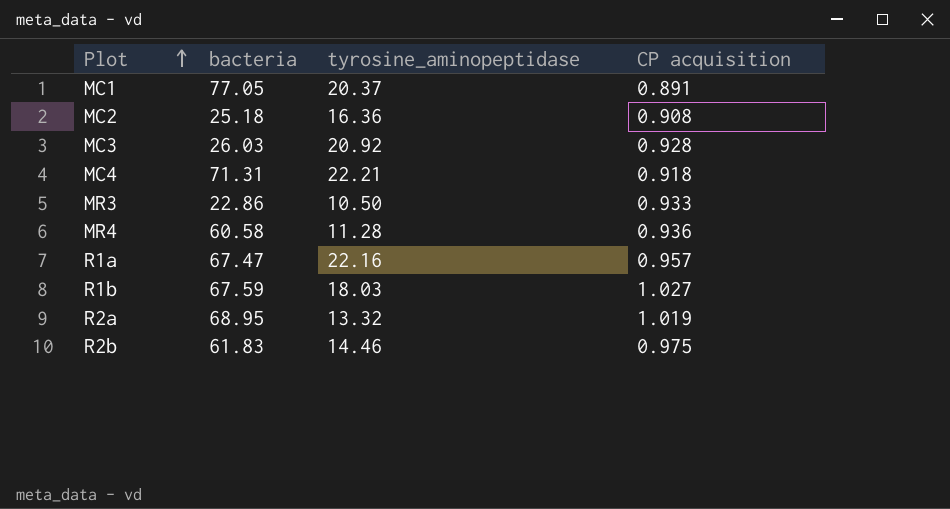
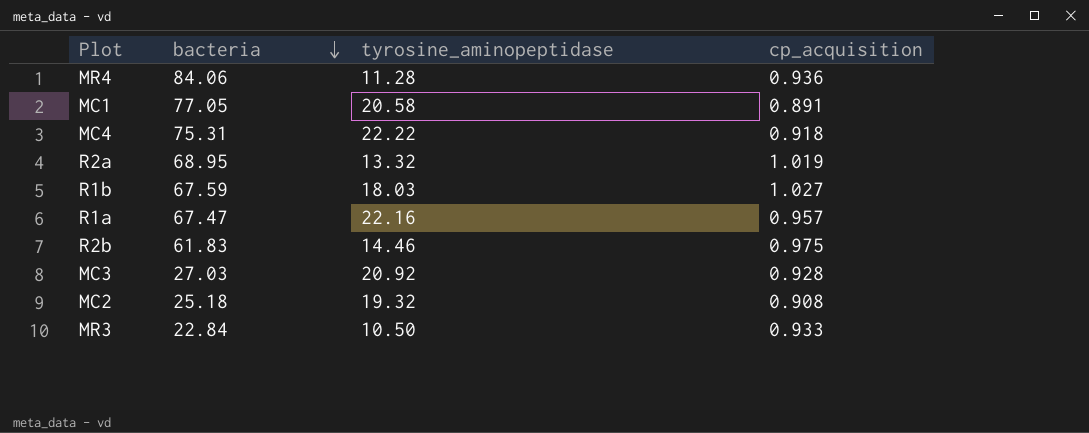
row order: Plot ascending -> bacteria descending
column name: CP acquisition -> cp_acquisition
MR4 | bacteria: 60.58 -> 84.06
MC1 | tyrosine_aminopeptidase: 20.37 -> 20.58
MC4 | bacteria: 71.31 -> 75.31
MC4 | tyrosine_aminopeptidase: 22.21 -> 22.22
MC3 | bacteria: 26.03 -> 27.03
MC2 | tyrosine_aminopeptidase: 16.36 -> 19.32
MR3 | bacteria: 22.86 -> 22.84

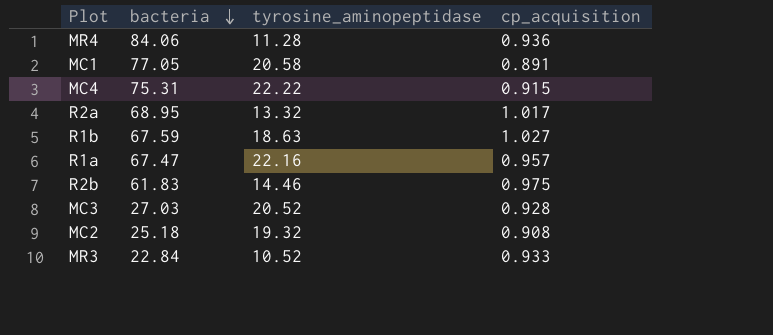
MC4 | cp_acquisition: 0.918 -> 0.915
R2a | cp_acquisition: 1.019 -> 1.017
R1b | tyrosine_aminopeptidase: 18.03 -> 18.63
MC3 | tyrosine_aminopeptidase: 20.92 -> 20.52
MR3 | tyrosine_aminopeptidase: 10.50 -> 10.52

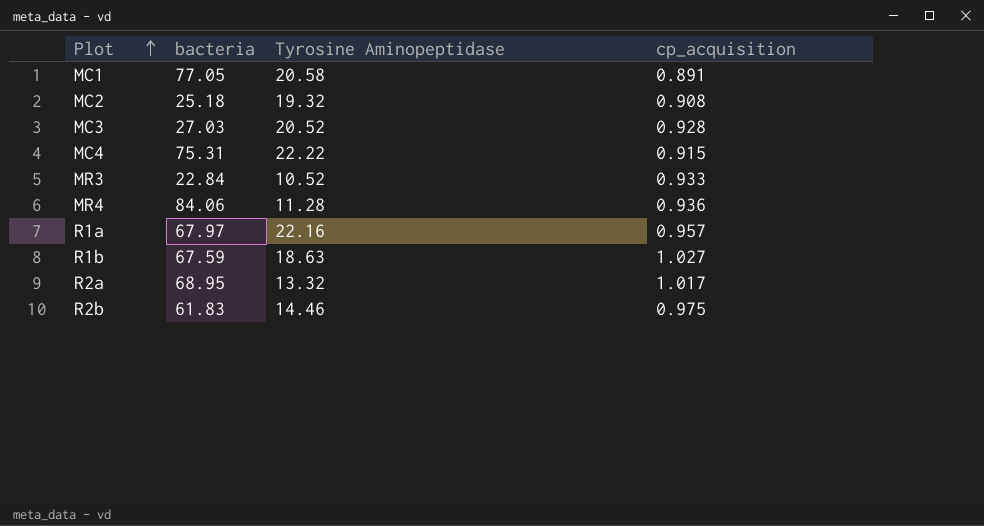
row order: bacteria descending -> Plot ascending
column name: tyrosine_aminopeptidase -> Tyrosine Aminopeptidase
R1a | bacteria: 67.47 -> 67.97

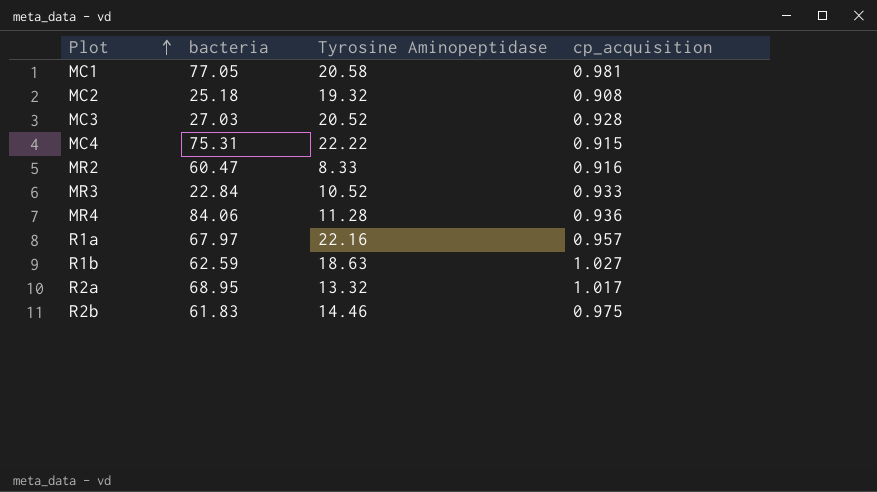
MC1 | cp_acquisition: 0.891 -> 0.981
row MR2: none -> 60.47 | 8.33 | 0.916
R1b | bacteria: 67.59 -> 62.59

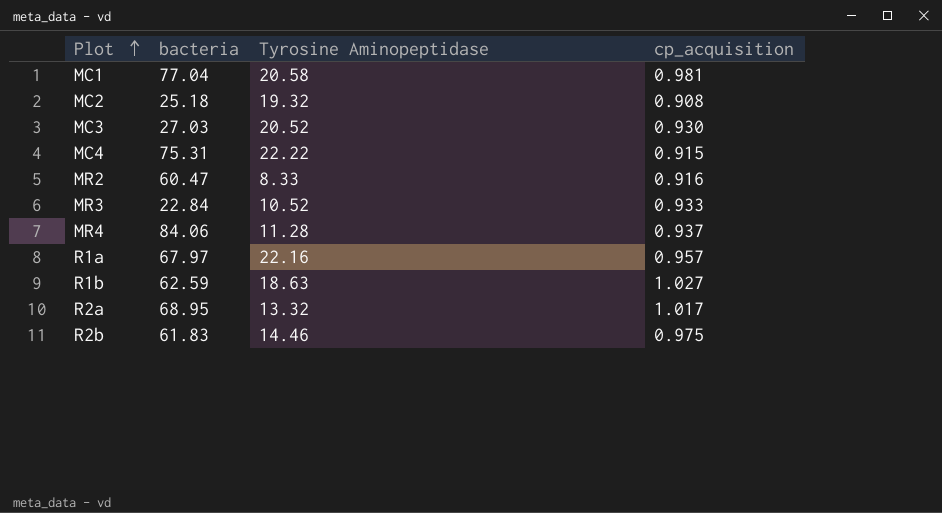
MC1 | bacteria: 77.05 -> 77.04
MC3 | cp_acquisition: 0.928 -> 0.930
MR4 | cp_acquisition: 0.936 -> 0.937

